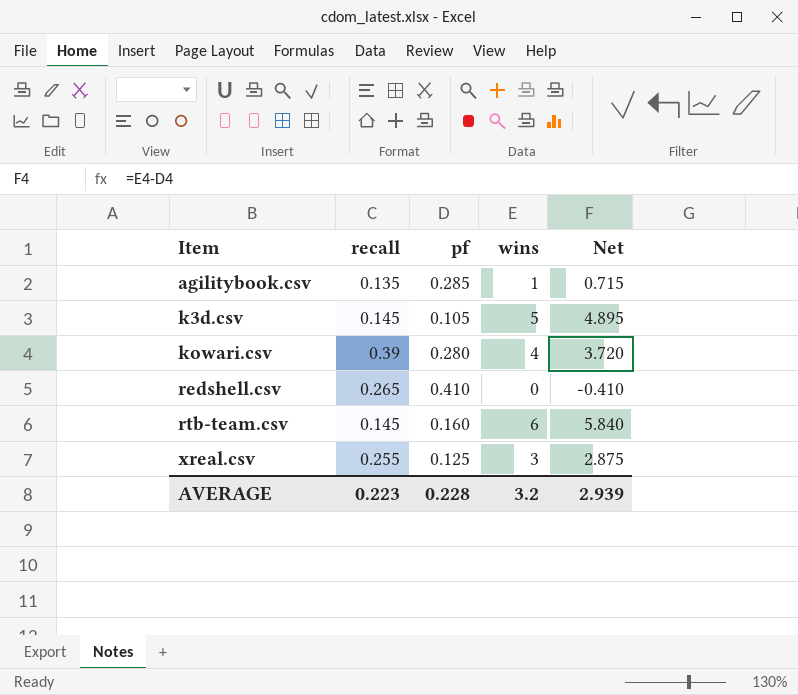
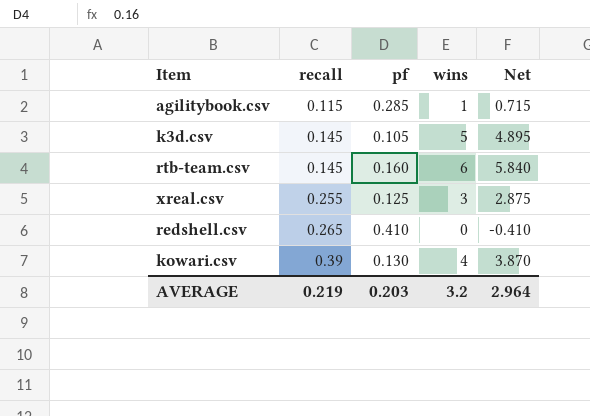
row order: Item ascending -> recall ascending
agilitybook.csv | recall: 0.135 -> 0.115
kowari.csv | pf: 0.280 -> 0.130
kowari.csv | Net: 3.720 -> 3.870
AVERAGE | recall: 0.223 -> 0.219
AVERAGE | pf: 0.228 -> 0.203
AVERAGE | Net: 2.939 -> 2.964

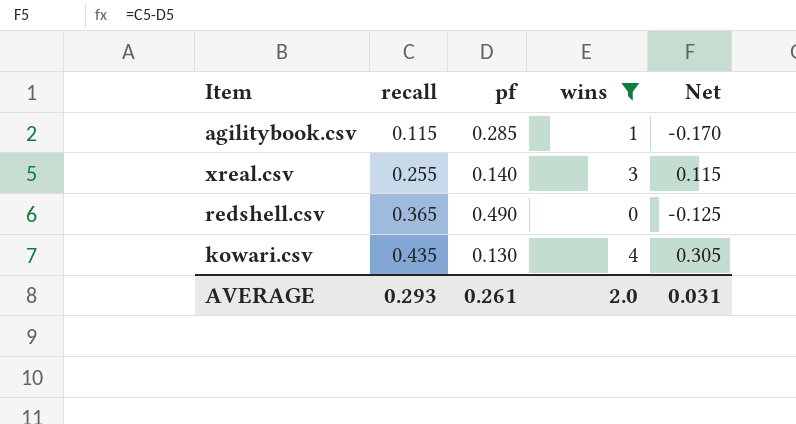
filter: none -> wins <= 4
column Net | formula: [wins] - [pf] -> [recall] - [pf]
xreal.csv | pf: 0.125 -> 0.140
redshell.csv | recall: 0.265 -> 0.365
redshell.csv | pf: 0.410 -> 0.490
kowari.csv | recall: 0.39 -> 0.435
AVERAGE | recall: 0.219 -> 0.293
AVERAGE | pf: 0.203 -> 0.261
AVERAGE | wins: 3.2 -> 2.0
AVERAGE | Net: 2.964 -> 0.031

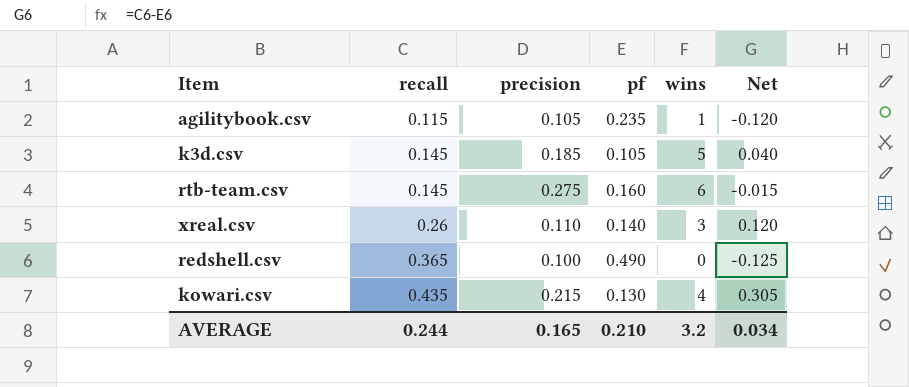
filter: wins <= 4 -> none
column precision | position: none -> 3
agilitybook.csv | pf: 0.285 -> 0.235
agilitybook.csv | Net: -0.170 -> -0.120
xreal.csv | recall: 0.255 -> 0.26
xreal.csv | Net: 0.115 -> 0.120
AVERAGE | recall: 0.293 -> 0.244
AVERAGE | pf: 0.261 -> 0.210
AVERAGE | wins: 2.0 -> 3.2
AVERAGE | Net: 0.031 -> 0.034

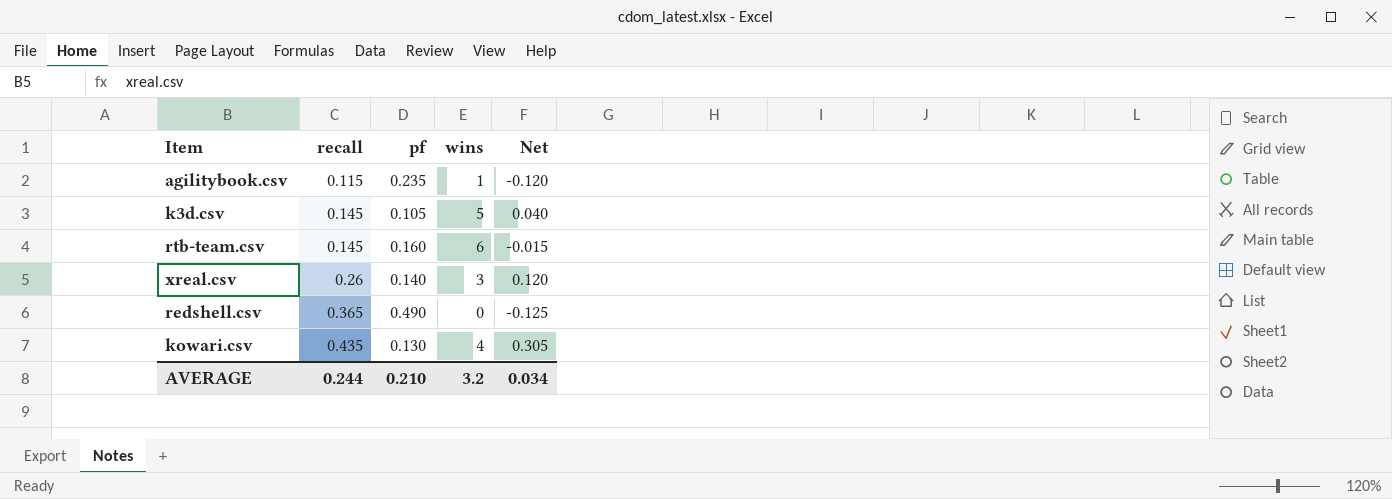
column precision | position: 3 -> none

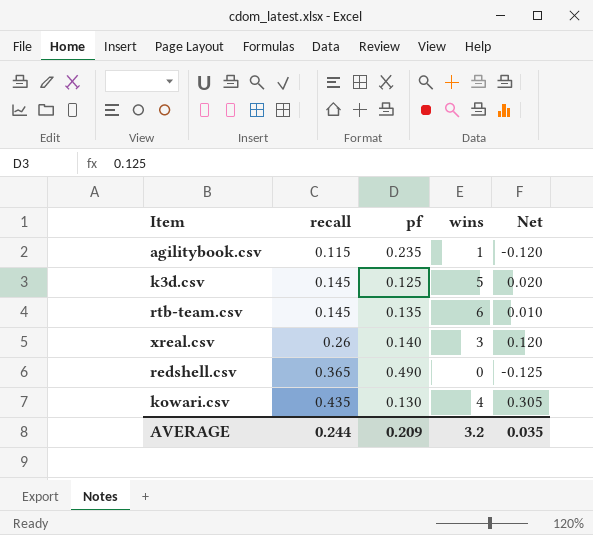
k3d.csv | pf: 0.105 -> 0.125
k3d.csv | Net: 0.040 -> 0.020
rtb-team.csv | pf: 0.160 -> 0.135
rtb-team.csv | Net: -0.015 -> 0.010
AVERAGE | pf: 0.210 -> 0.209
AVERAGE | Net: 0.034 -> 0.035

